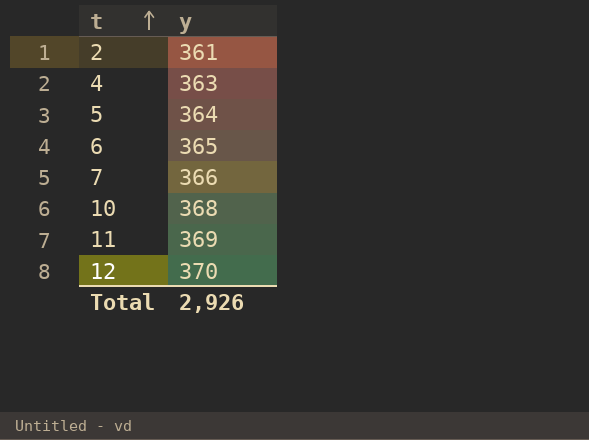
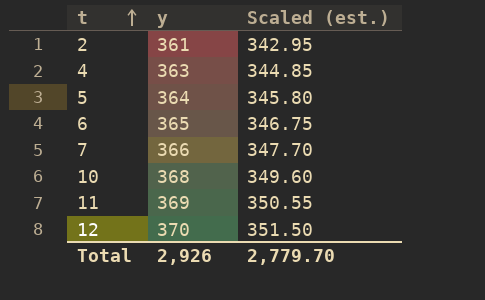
column Scaled (est.) | formula: none -> [y] * 0.95

